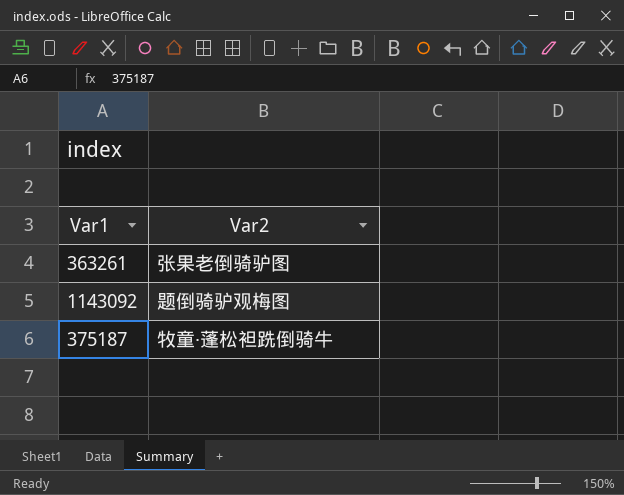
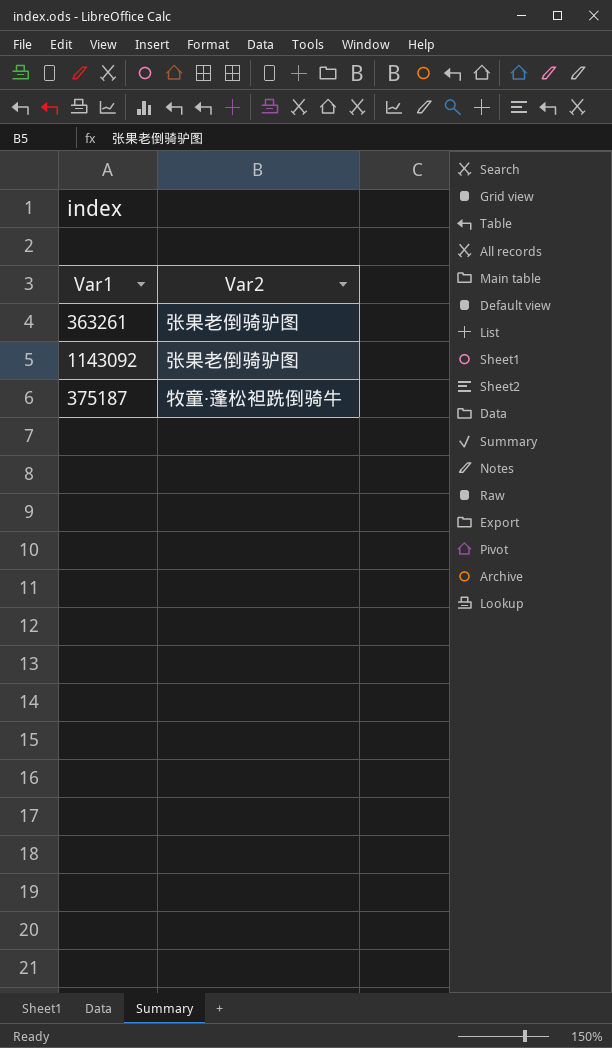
1143092 | Var2: 题倒骑驴观梅图 -> 张果老倒骑驴图

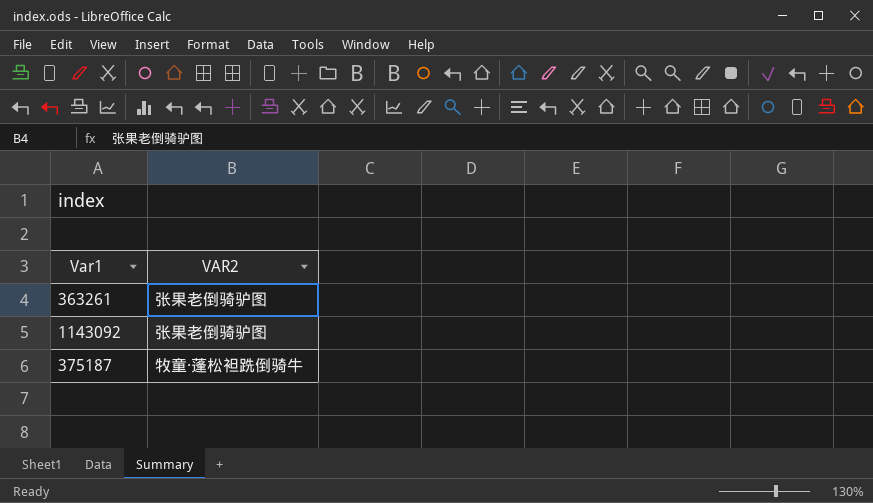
column name: Var2 -> VAR2

